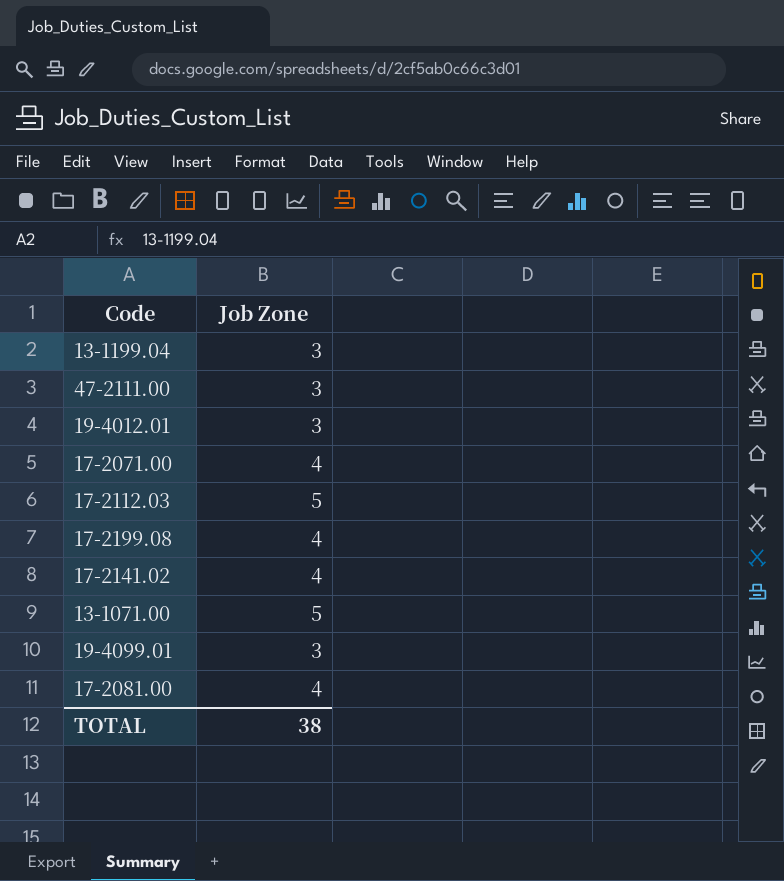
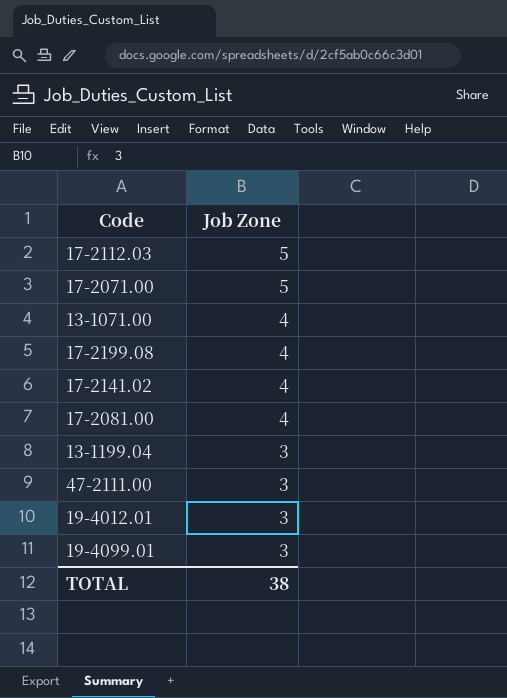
row order: none -> Job Zone descending
17-2071.00 | Job Zone: 4 -> 5
13-1071.00 | Job Zone: 5 -> 4

